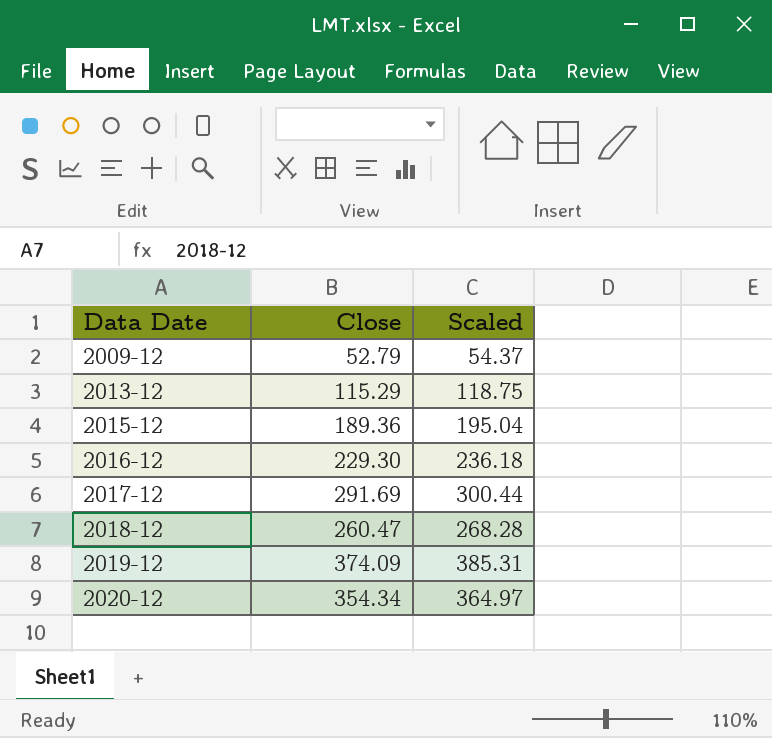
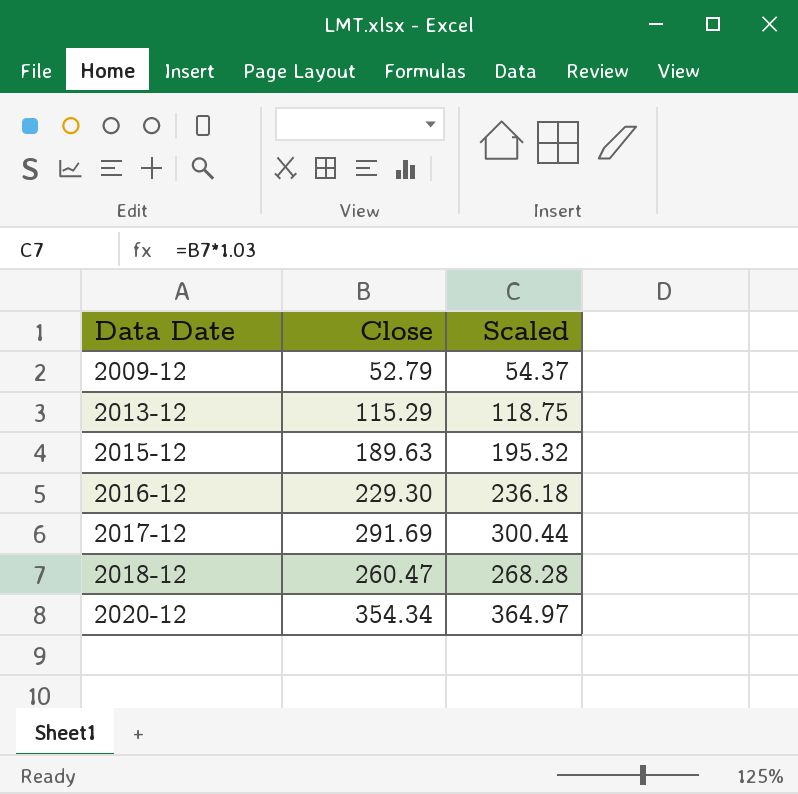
row 2019-12: 374.09 | 385.31 -> none
2015-12 | Close: 189.36 -> 189.63
2015-12 | Scaled: 195.04 -> 195.32

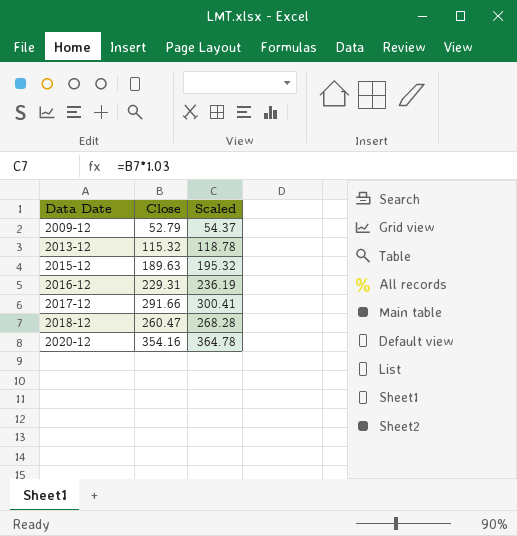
2013-12 | Close: 115.29 -> 115.32
2013-12 | Scaled: 118.75 -> 118.78
2016-12 | Close: 229.30 -> 229.31
2016-12 | Scaled: 236.18 -> 236.19
2017-12 | Close: 291.69 -> 291.66
2017-12 | Scaled: 300.44 -> 300.41
2020-12 | Close: 354.34 -> 354.16
2020-12 | Scaled: 364.97 -> 364.78

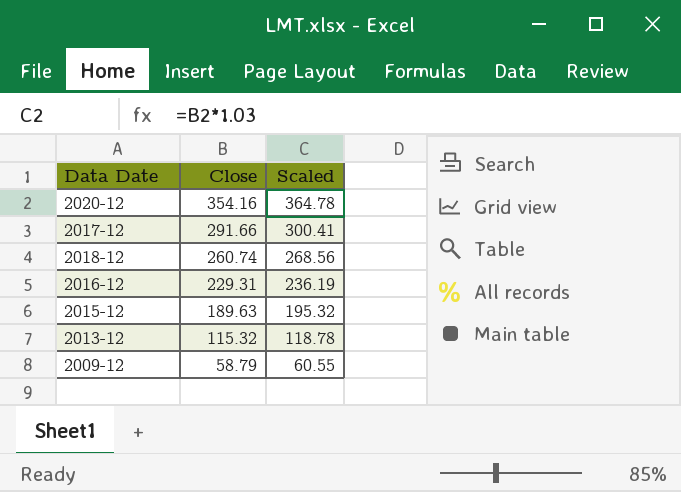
row order: Data Date ascending -> Close descending
2018-12 | Close: 260.47 -> 260.74
2018-12 | Scaled: 268.28 -> 268.56
2009-12 | Close: 52.79 -> 58.79
2009-12 | Scaled: 54.37 -> 60.55

